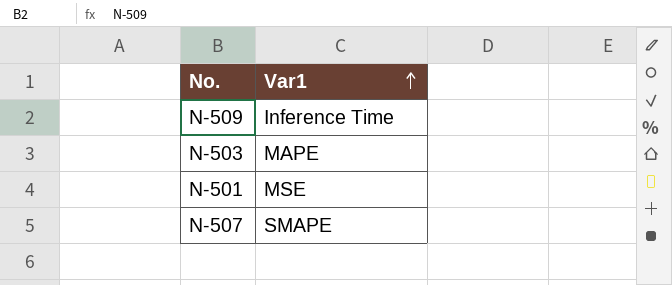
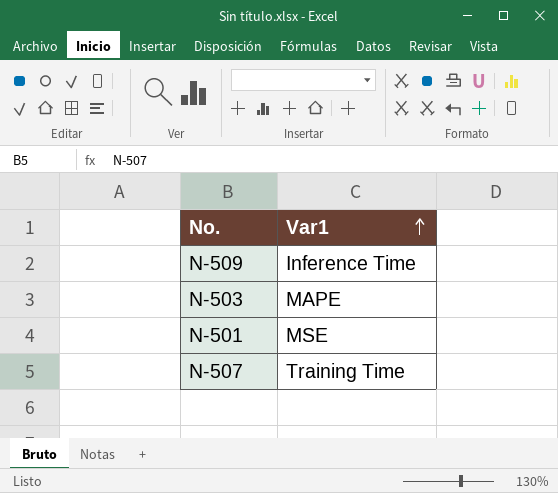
N-507 | Var1: SMAPE -> Training Time

